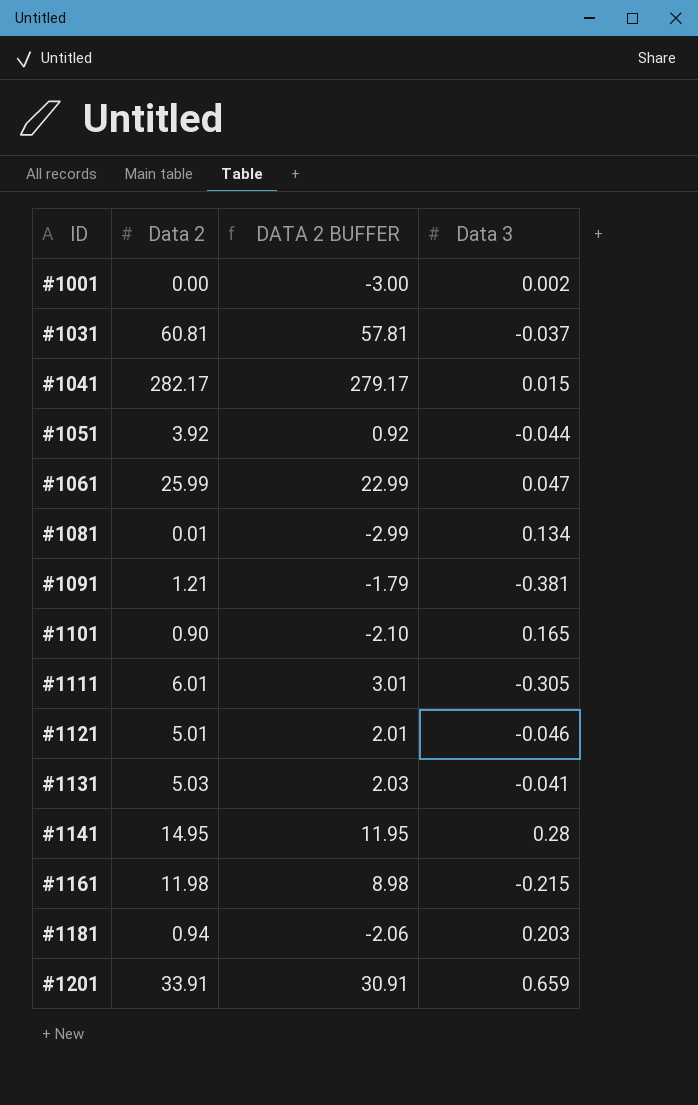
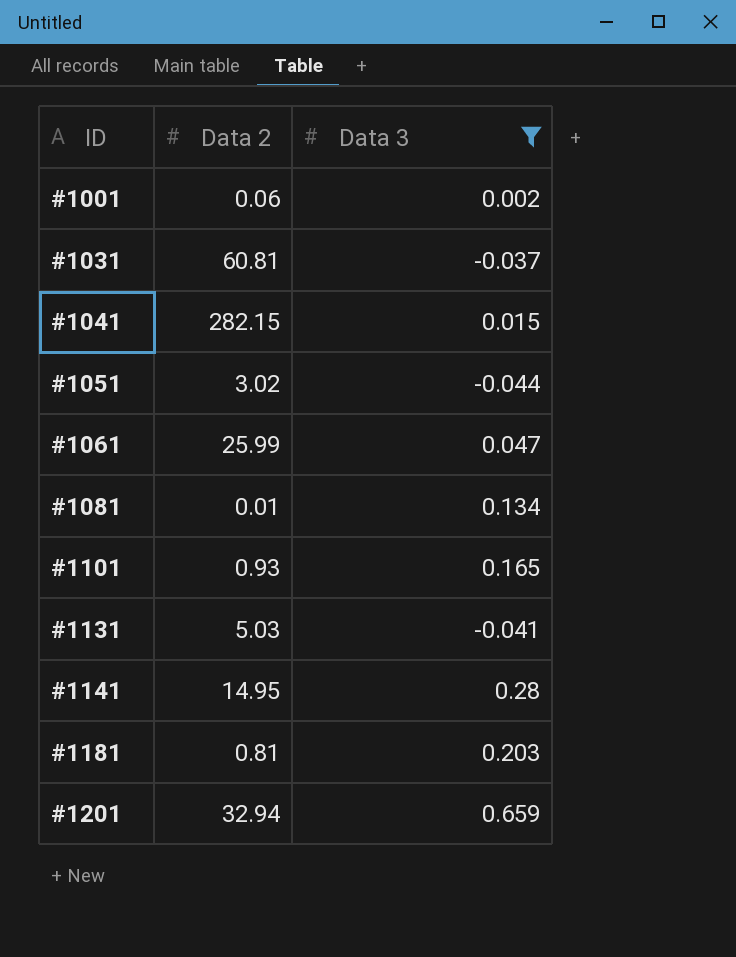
filter: none -> Data 3 >= -0.044
column DATA 2 BUFFER | formula: [Data 2] - 3 -> none
#1001 | Data 2: 0.00 -> 0.06
#1041 | Data 2: 282.17 -> 282.15
#1051 | Data 2: 3.92 -> 3.02
#1101 | Data 2: 0.90 -> 0.93
#1181 | Data 2: 0.94 -> 0.81
#1201 | Data 2: 33.91 -> 32.94

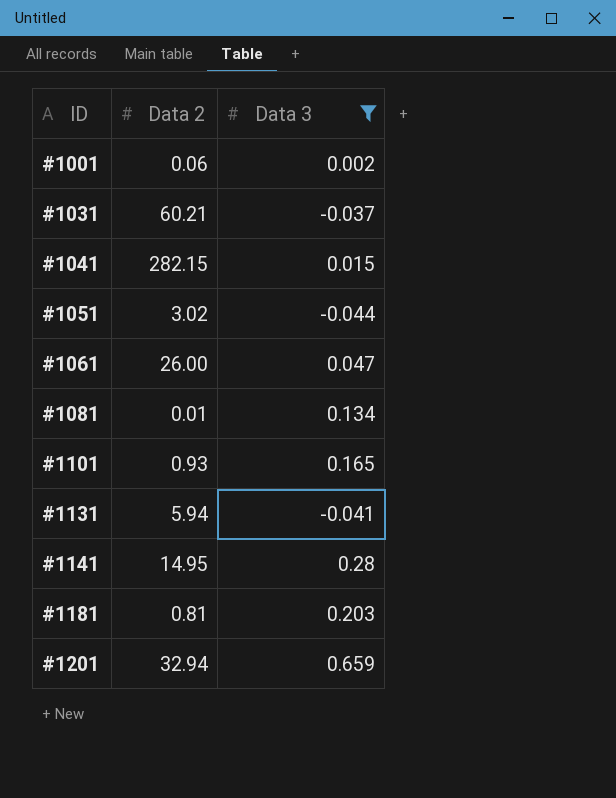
#1031 | Data 2: 60.81 -> 60.21
#1061 | Data 2: 25.99 -> 26.00
#1131 | Data 2: 5.03 -> 5.94

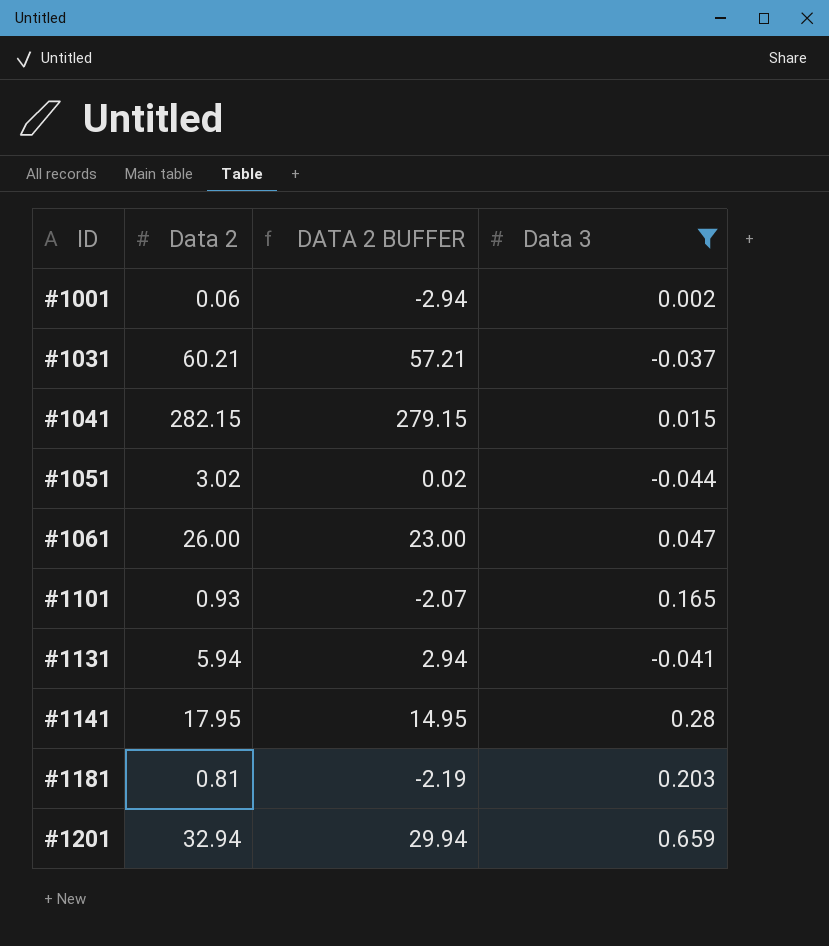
column DATA 2 BUFFER | formula: none -> [Data 2] - 3
row #1081: 0.01 | 0.134 -> none
#1141 | Data 2: 14.95 -> 17.95

